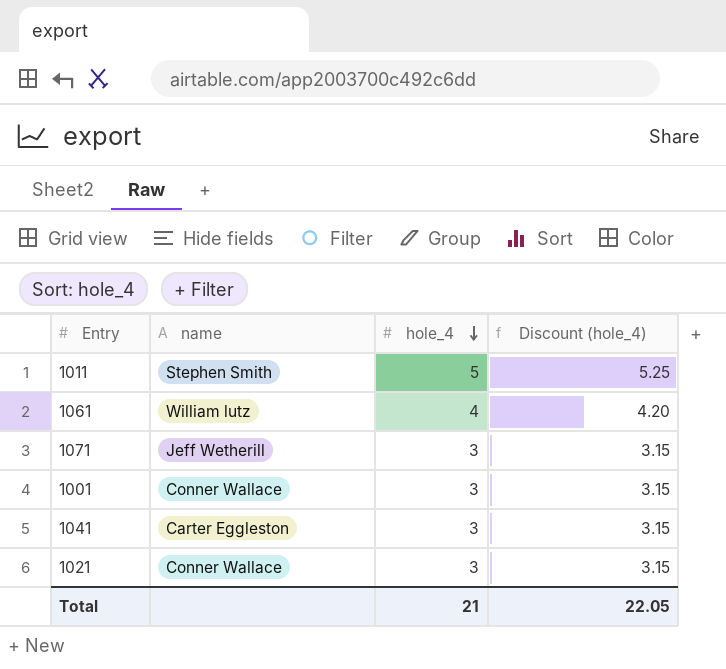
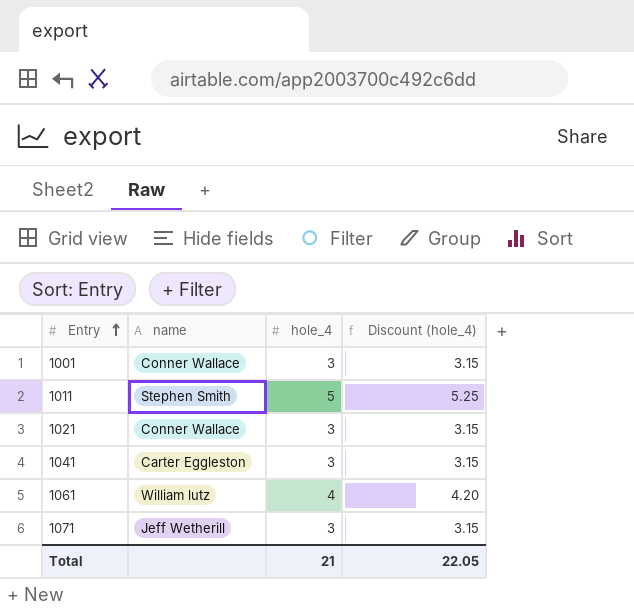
row order: hole_4 descending -> Entry ascending

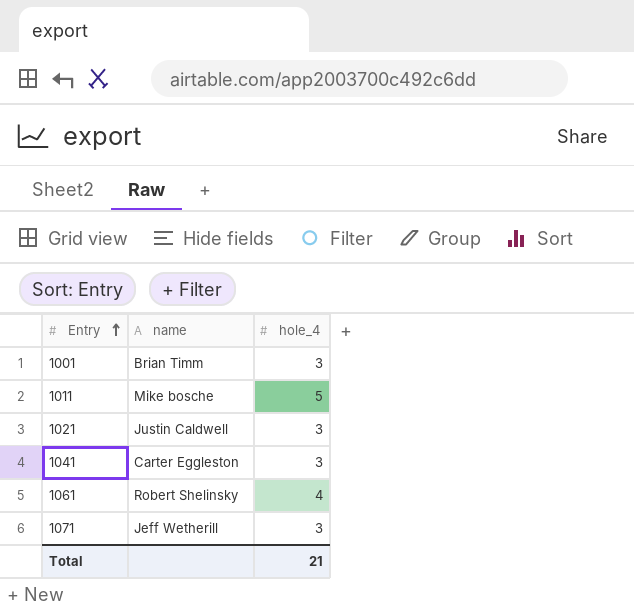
column Discount (hole_4) | formula: [hole_4] * 1.05 -> none
1001 | name: Conner Wallace -> Brian Timm
1011 | name: Stephen Smith -> Mike bosche
1021 | name: Conner Wallace -> Justin Caldwell
1061 | name: William lutz -> Robert Shelinsky

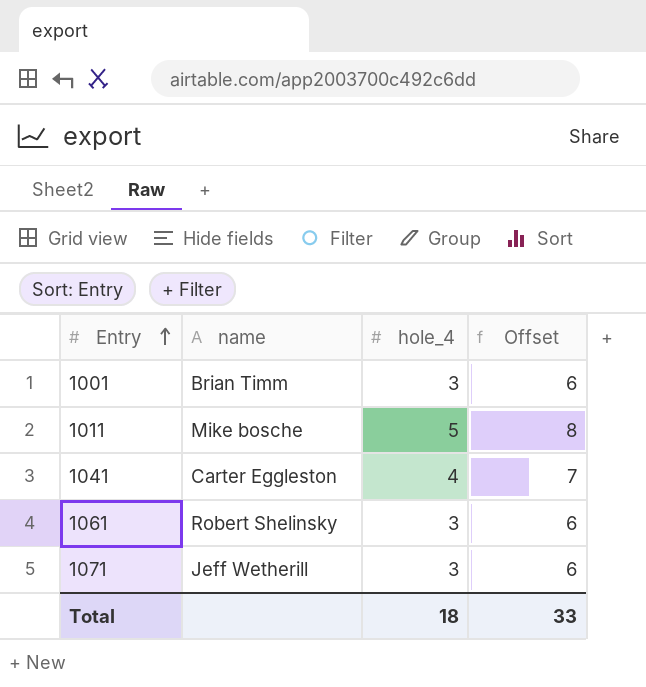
column Offset | formula: none -> [hole_4] + 3
row 1021: Justin Caldwell | 3 -> none
1041 | hole_4: 3 -> 4
1061 | hole_4: 4 -> 3
Total | hole_4: 21 -> 18

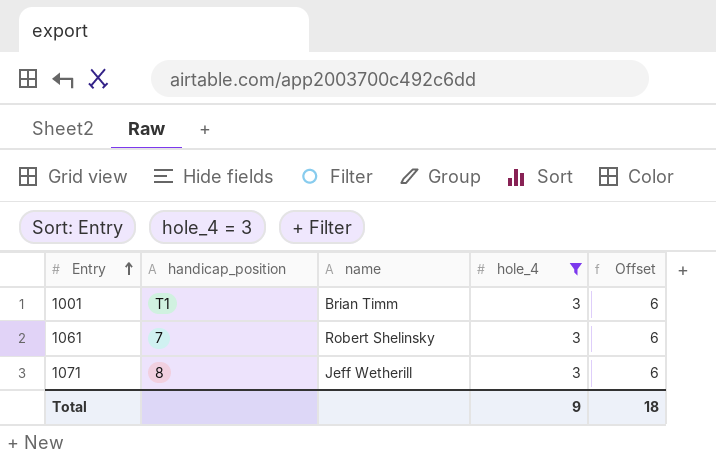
filter: none -> hole_4 = 3
column handicap_position | position: none -> 2
Total | hole_4: 18 -> 9
Total | Offset: 33 -> 18

